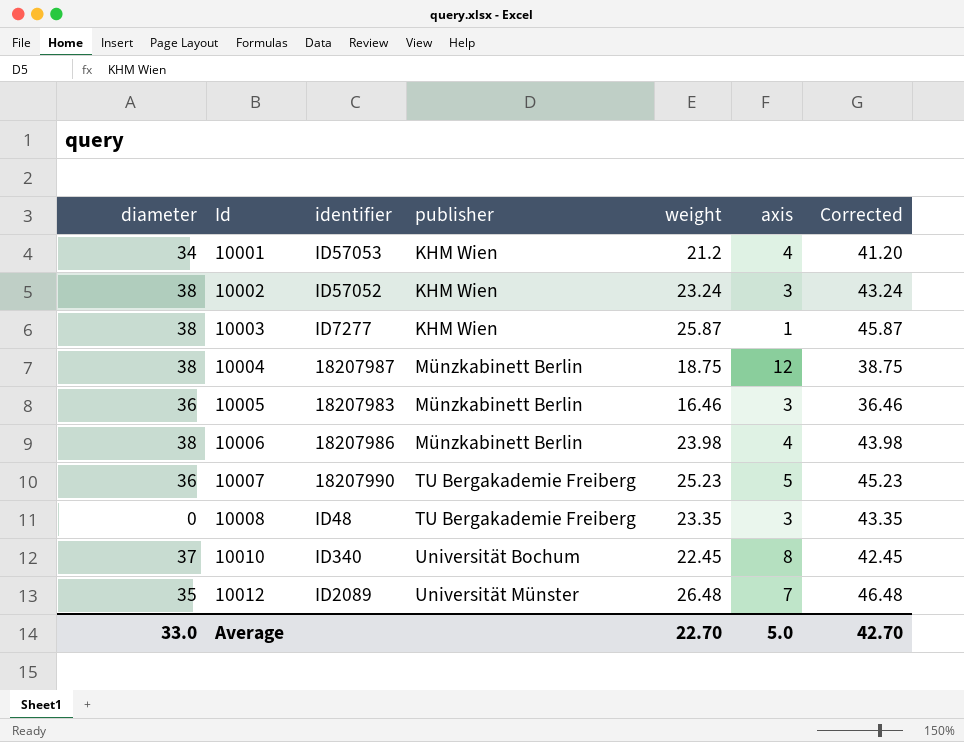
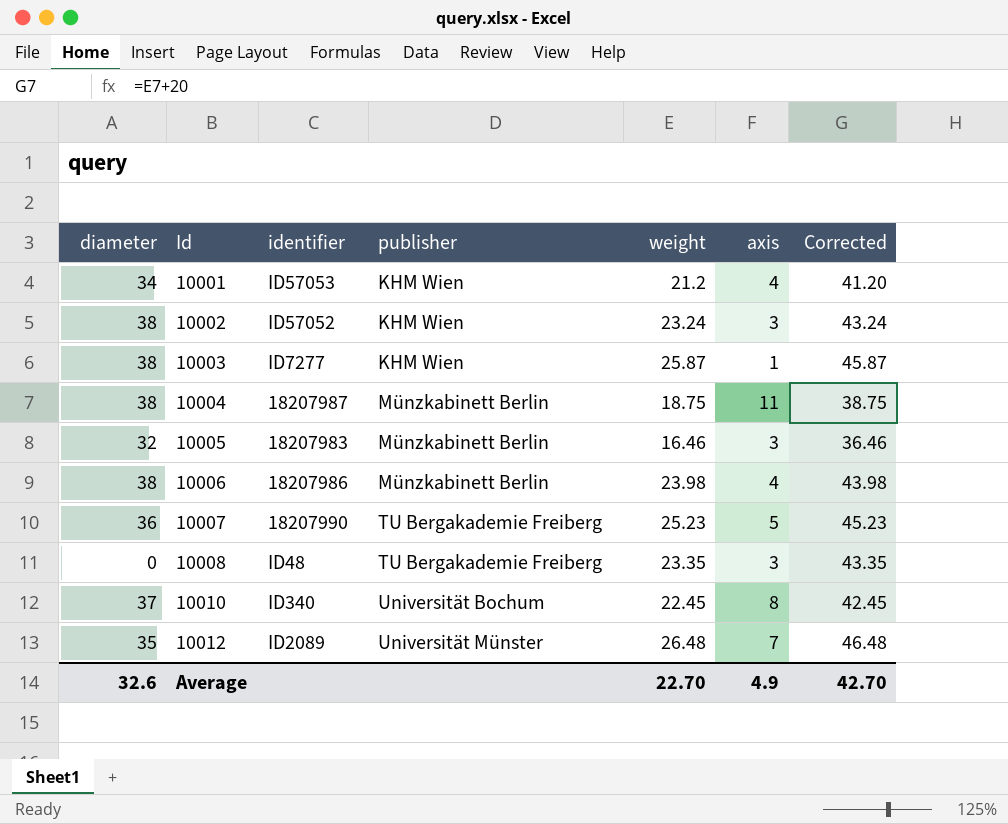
10004 | axis: 12 -> 11
10005 | diameter: 36 -> 32
Average | diameter: 33.0 -> 32.6
Average | axis: 5.0 -> 4.9

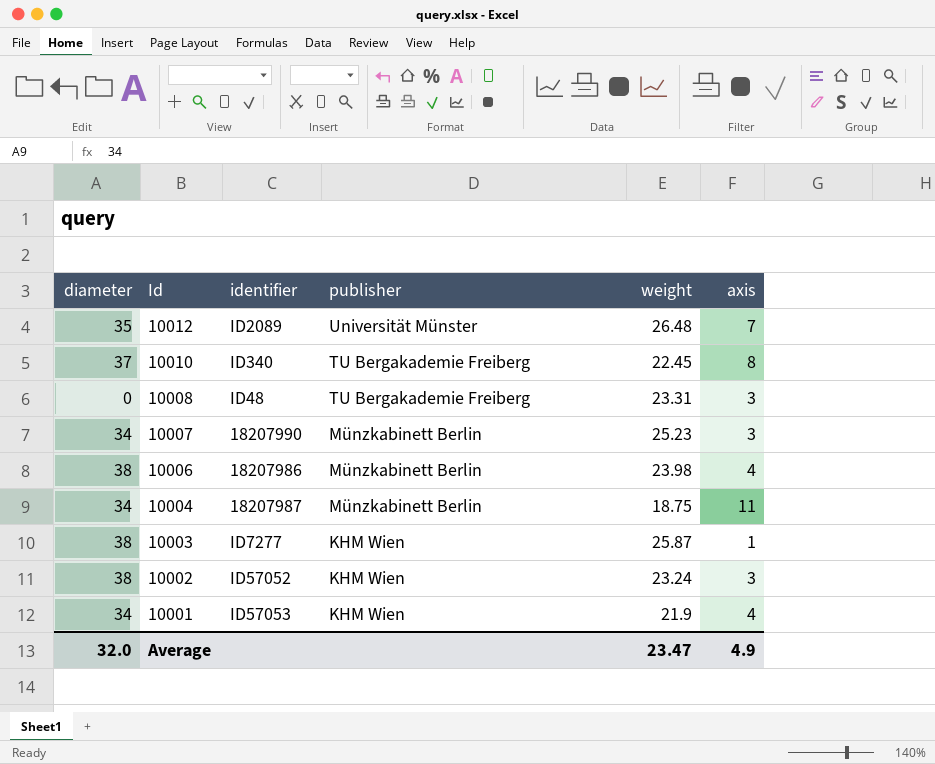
row order: Id ascending -> Id descending
column Corrected | formula: [weight] + 20 -> none
row 10005: 32 | 18207983 | Münzkabinett Berlin | 16.46 | 3 | 36.46 -> none
10010 | publisher: Universität Bochum -> TU Bergakademie Freiberg
10008 | weight: 23.35 -> 23.31
10007 | diameter: 36 -> 34
10007 | publisher: TU Bergakademie Freiberg -> Münzkabinett Berlin
10007 | axis: 5 -> 3
10004 | diameter: 38 -> 34
10001 | weight: 21.2 -> 21.9
Average | diameter: 32.6 -> 32.0
Average | weight: 22.70 -> 23.47

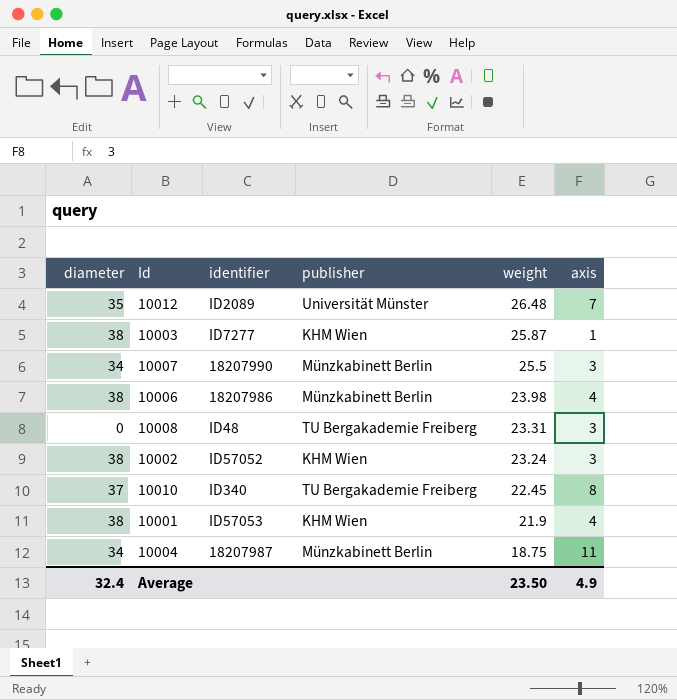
row order: Id descending -> weight descending
10007 | weight: 25.23 -> 25.5
10001 | diameter: 34 -> 38
Average | diameter: 32.0 -> 32.4
Average | weight: 23.47 -> 23.50

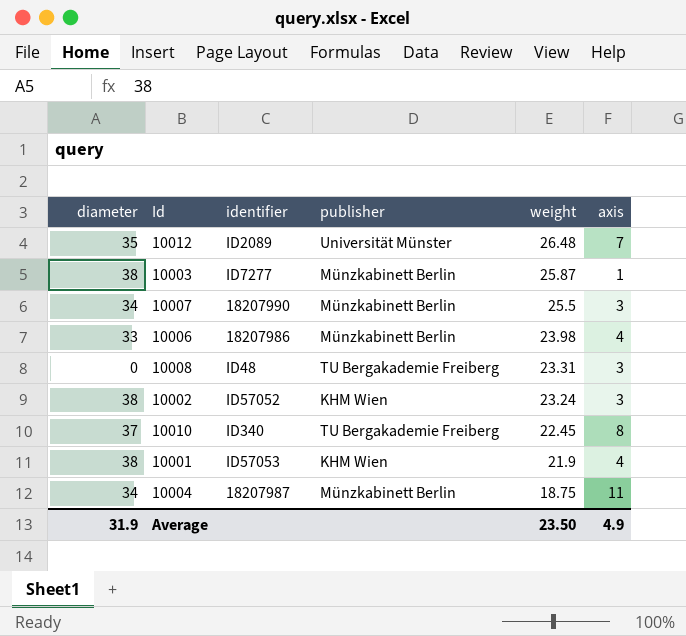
10003 | publisher: KHM Wien -> Münzkabinett Berlin
10006 | diameter: 38 -> 33
Average | diameter: 32.4 -> 31.9

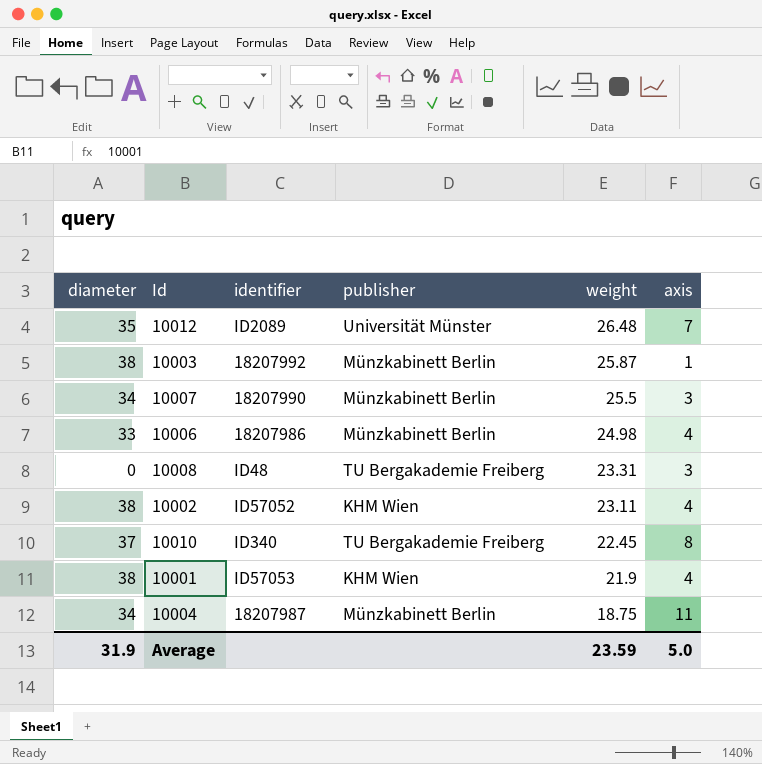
10003 | identifier: ID7277 -> 18207992
10006 | weight: 23.98 -> 24.98
10002 | weight: 23.24 -> 23.11
10002 | axis: 3 -> 4
Average | weight: 23.50 -> 23.59
Average | axis: 4.9 -> 5.0

